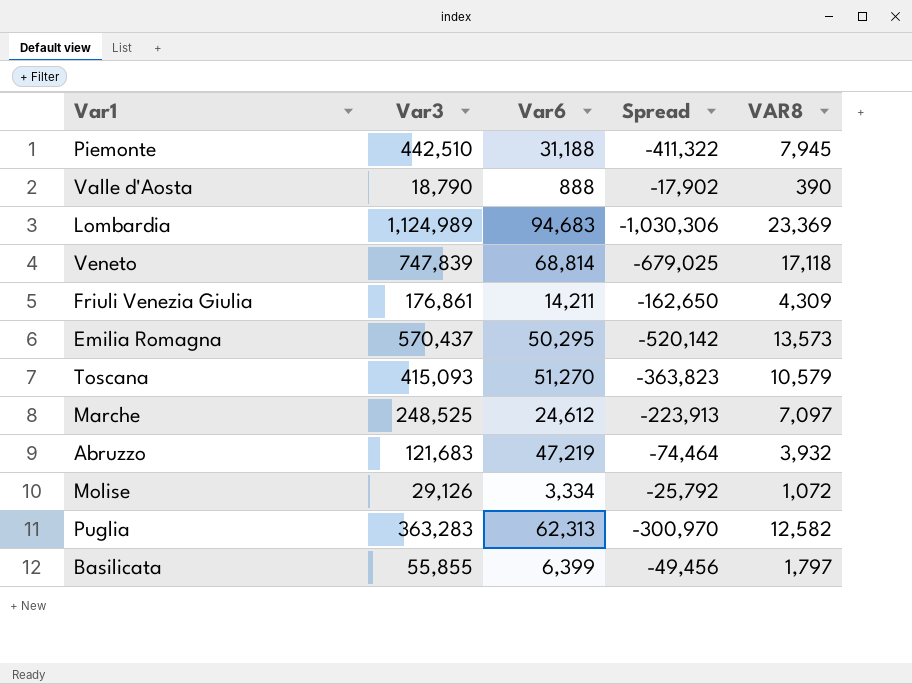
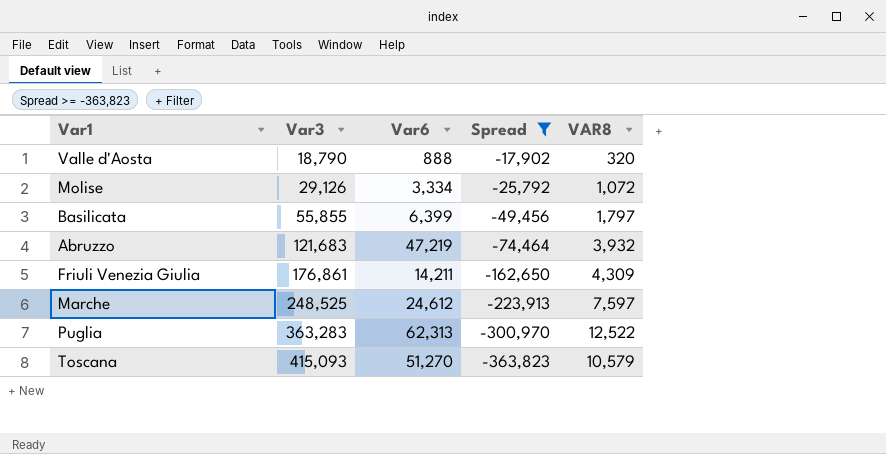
filter: none -> Spread >= -363,823
row order: none -> Var3 ascending
Valle d'Aosta | VAR8: 390 -> 320
Marche | VAR8: 7,097 -> 7,597
Puglia | VAR8: 12,582 -> 12,522

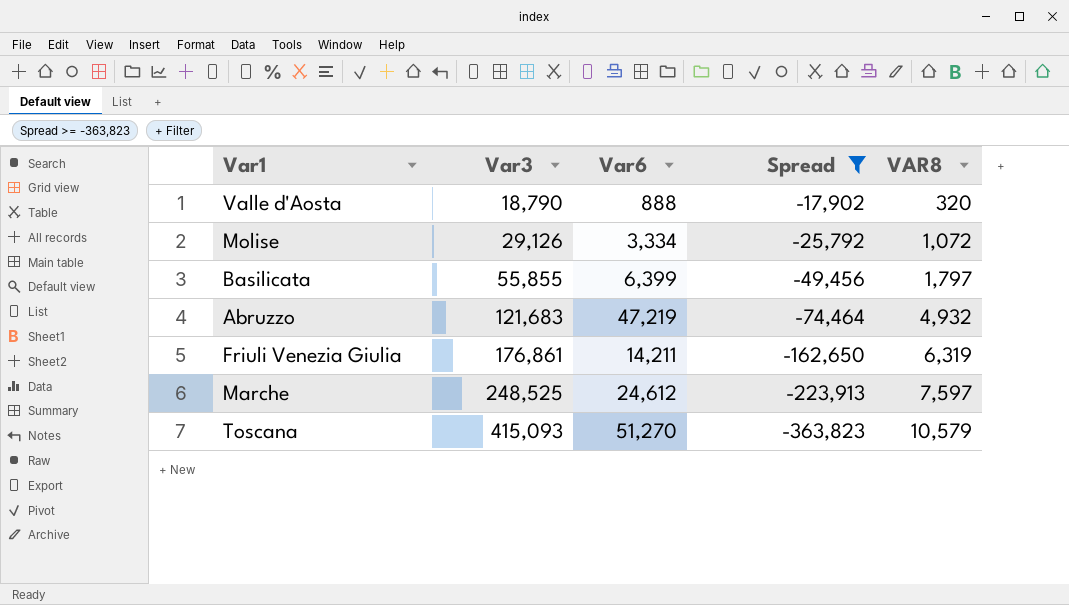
row Puglia: 363,283 | 62,313 | -300,970 | 12,522 -> none
Abruzzo | VAR8: 3,932 -> 4,932
Friuli Venezia Giulia | VAR8: 4,309 -> 6,319

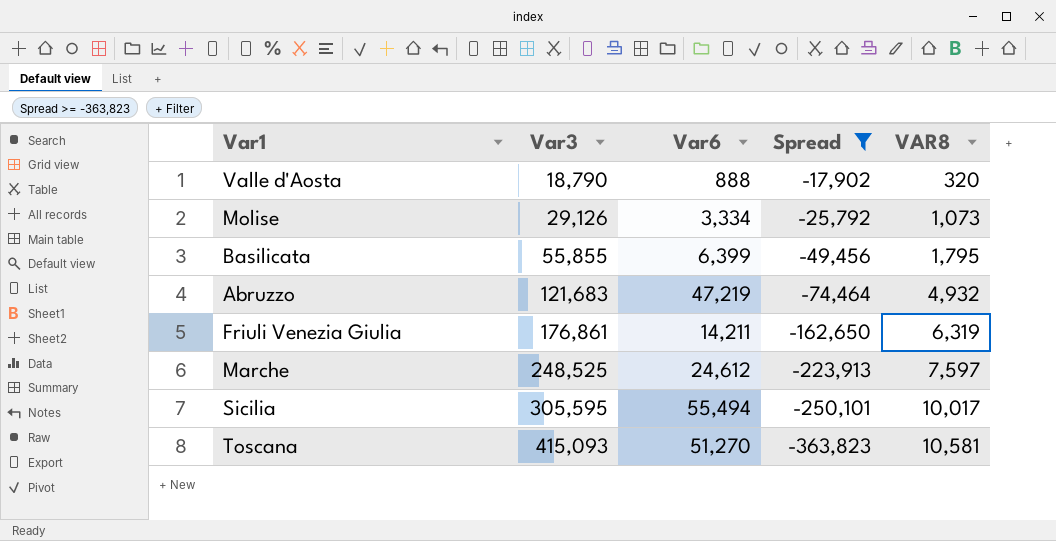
Molise | VAR8: 1,072 -> 1,073
Basilicata | VAR8: 1,797 -> 1,795
row Sicilia: none -> 305,595 | 55,494 | -250,101 | 10,017
Toscana | VAR8: 10,579 -> 10,581

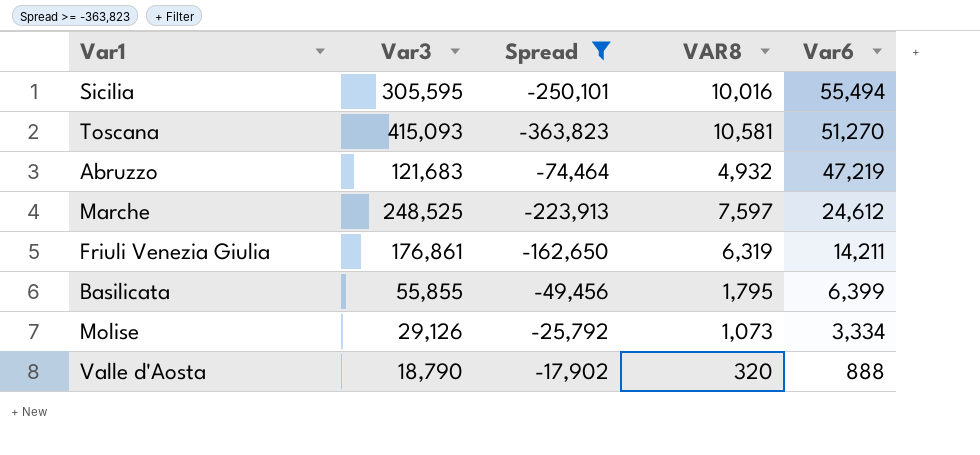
row order: Var3 ascending -> Var6 descending
column Var6 | position: 3 -> 5
Sicilia | VAR8: 10,017 -> 10,016

